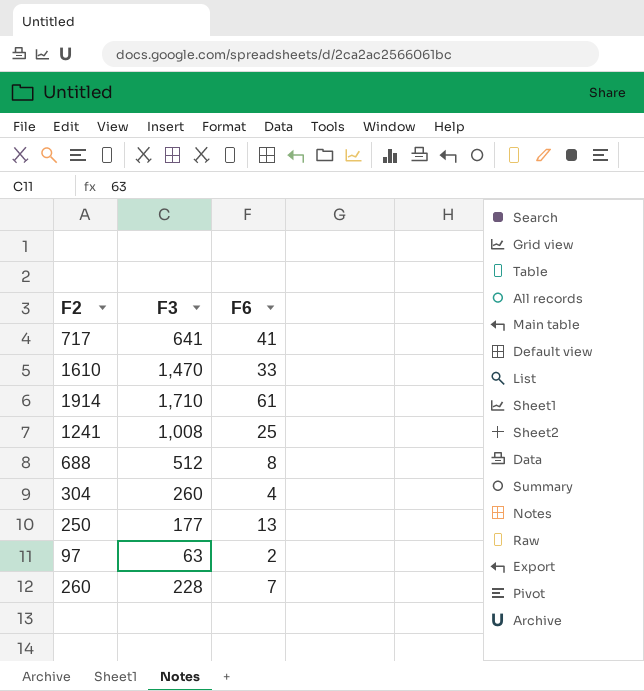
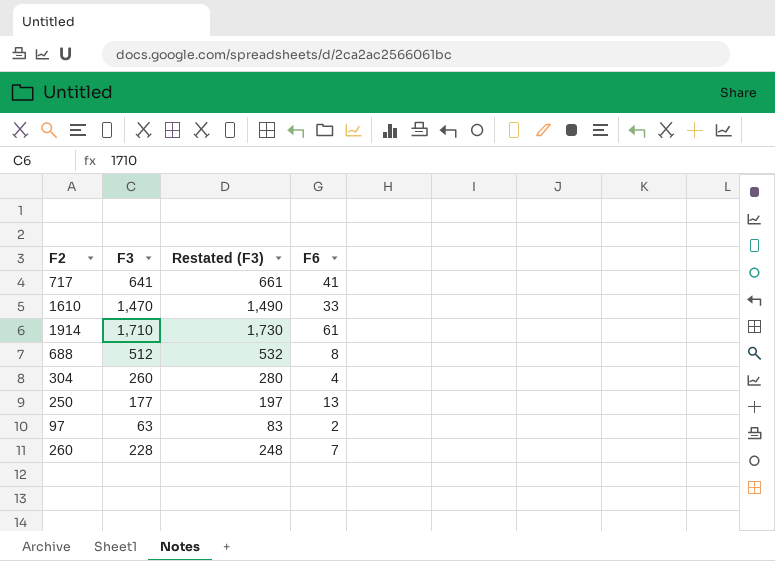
column Restated (F3) | formula: none -> [F3] + 20
row 1241: 1,008 | 25 -> none

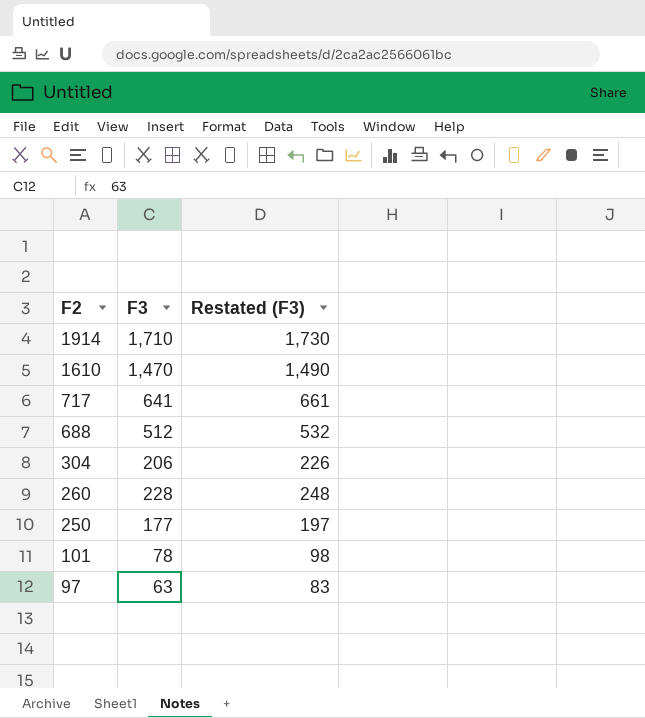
row order: none -> F2 descending
column F6 | position: 4 -> none
304 | F3: 260 -> 206
304 | Restated (F3): 280 -> 226
row 101: none -> 78 | 98

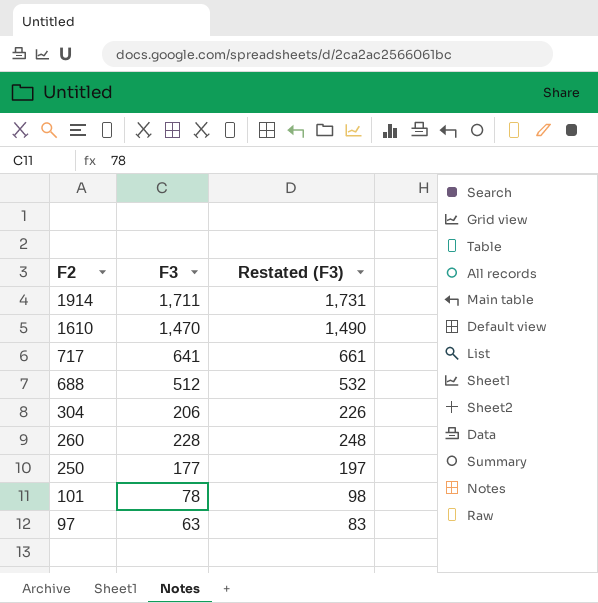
1914 | F3: 1,710 -> 1,711
1914 | Restated (F3): 1,730 -> 1,731

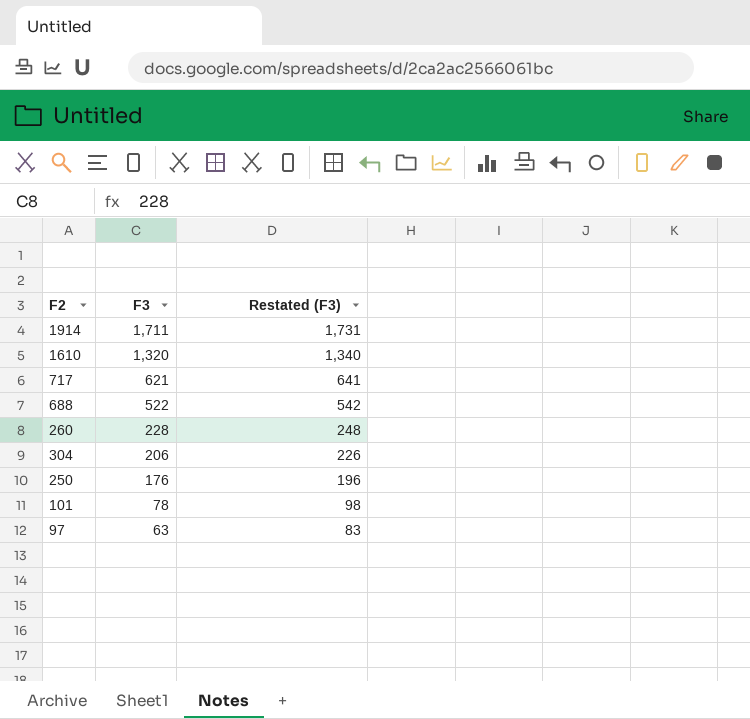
row order: F2 descending -> F3 descending
1610 | F3: 1,470 -> 1,320
1610 | Restated (F3): 1,490 -> 1,340
717 | F3: 641 -> 621
717 | Restated (F3): 661 -> 641
688 | F3: 512 -> 522
688 | Restated (F3): 532 -> 542
250 | F3: 177 -> 176
250 | Restated (F3): 197 -> 196

